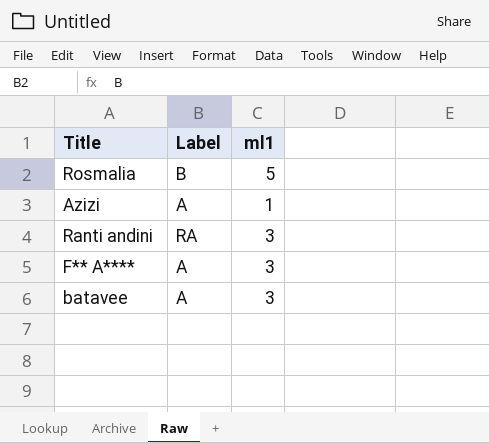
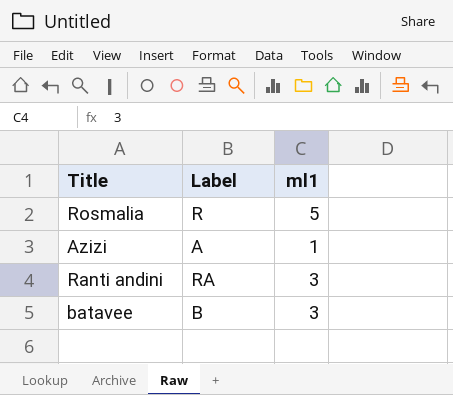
row F** A****: A | 3 -> none
Rosmalia | Label: B -> R
batavee | Label: A -> B

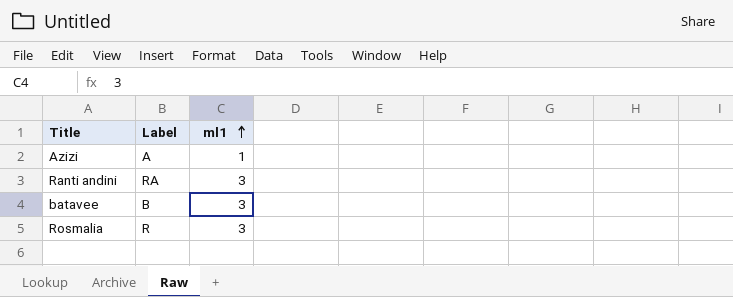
row order: none -> ml1 ascending
Rosmalia | ml1: 5 -> 3

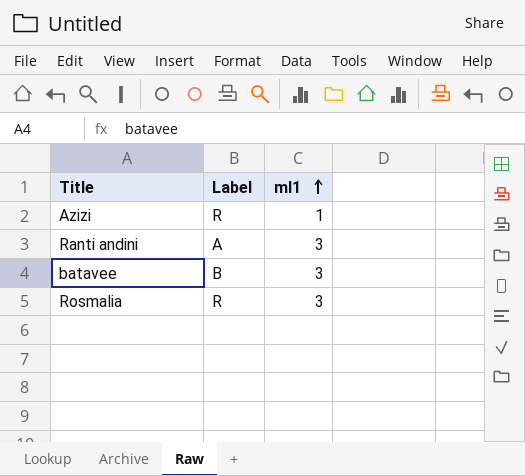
Azizi | Label: A -> R
Ranti andini | Label: RA -> A

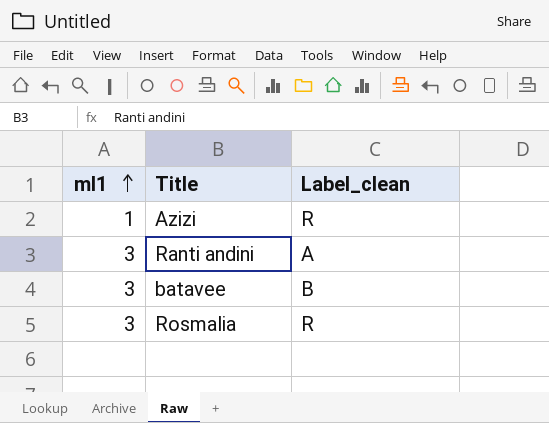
column ml1 | position: 3 -> 1
column name: Label -> Label_clean

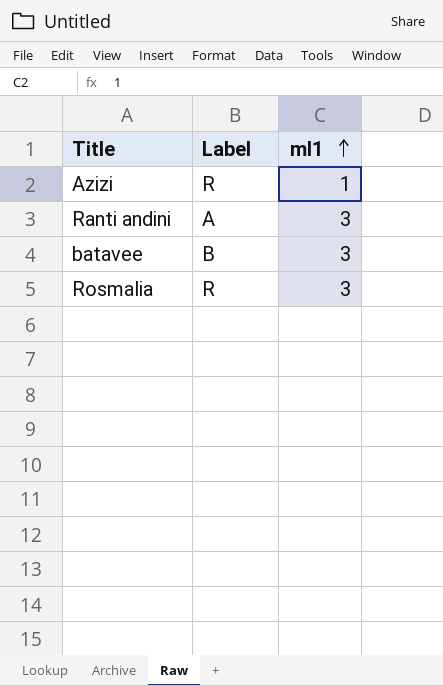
column name: Label_clean -> Label
column ml1 | position: 1 -> 3

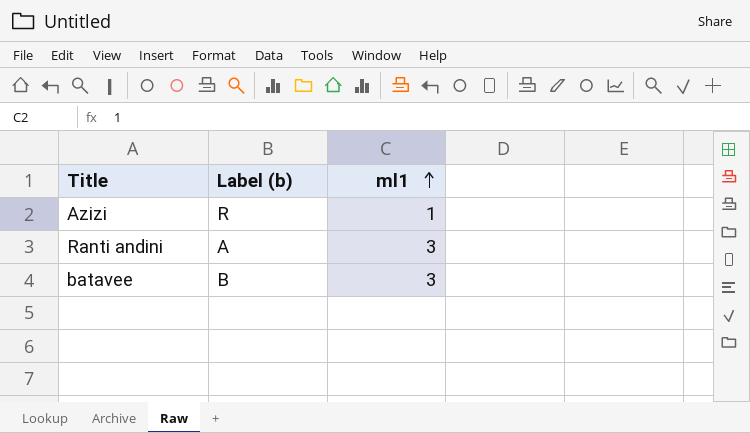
column name: Label -> Label (b)
row Rosmalia: R | 3 -> none

